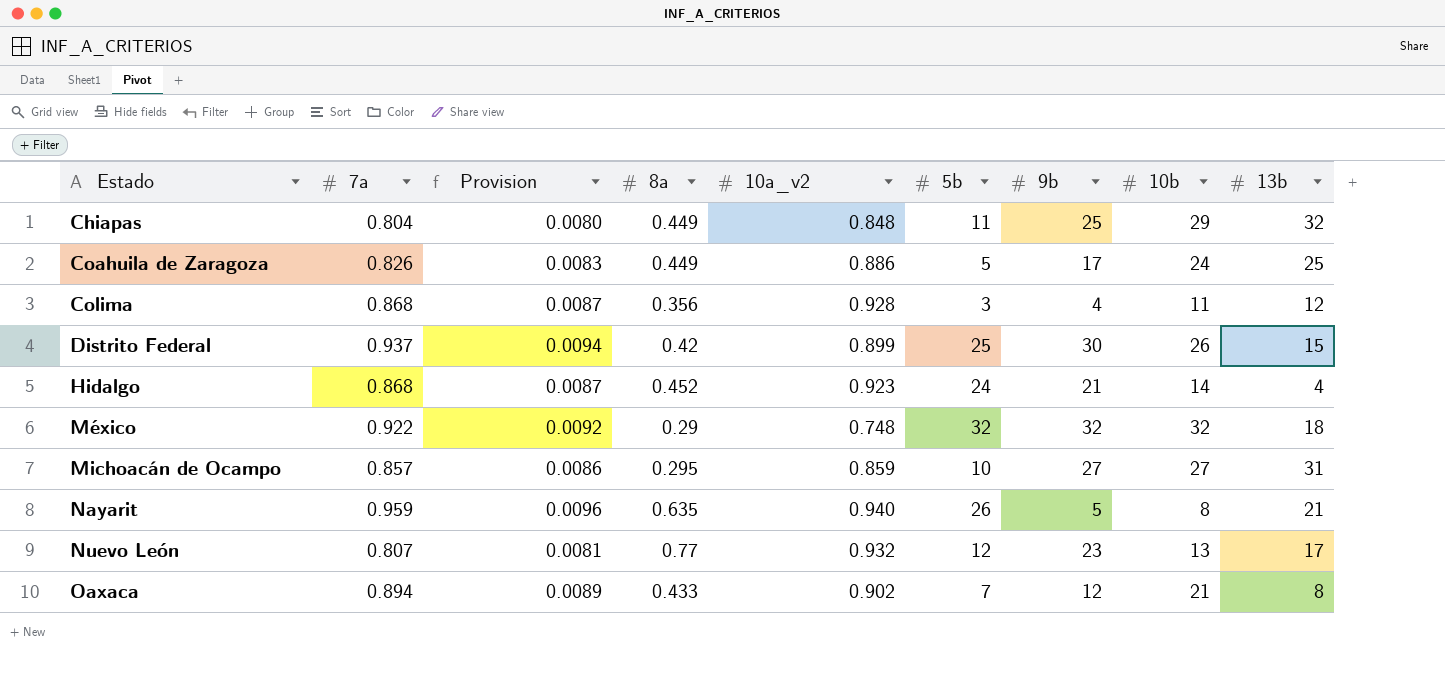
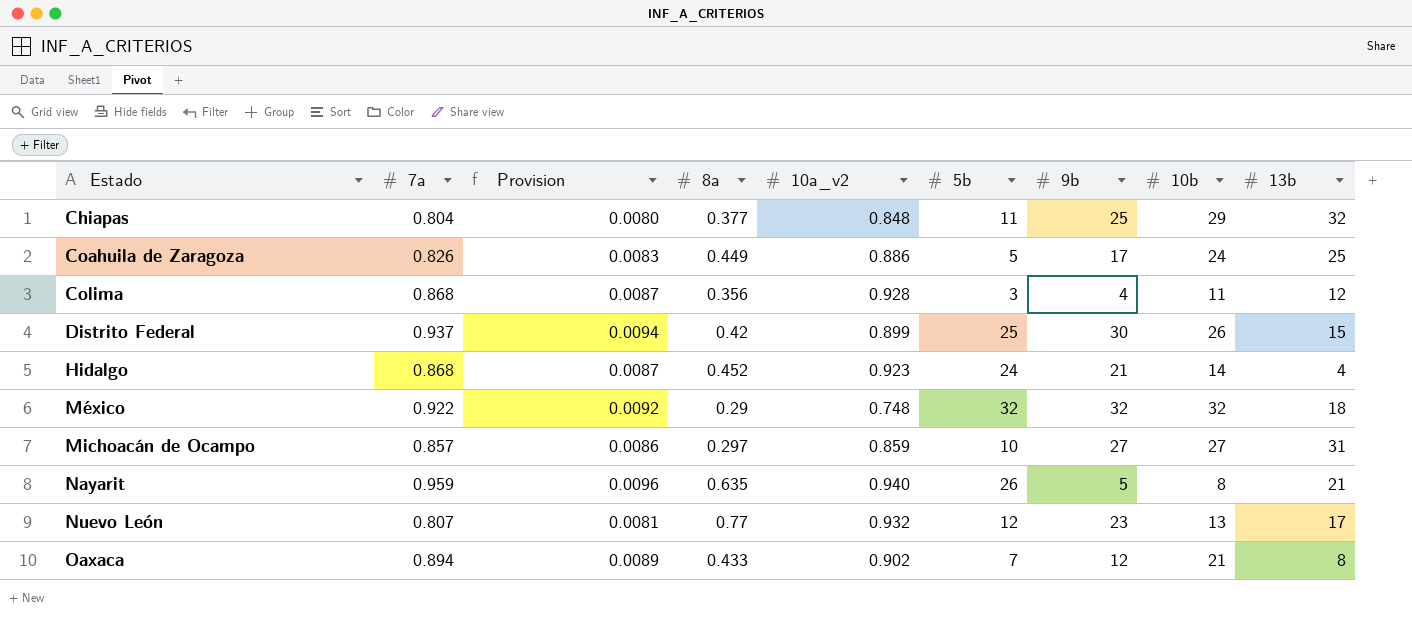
Chiapas | 8a: 0.449 -> 0.377
Michoacán de Ocampo | 8a: 0.295 -> 0.297

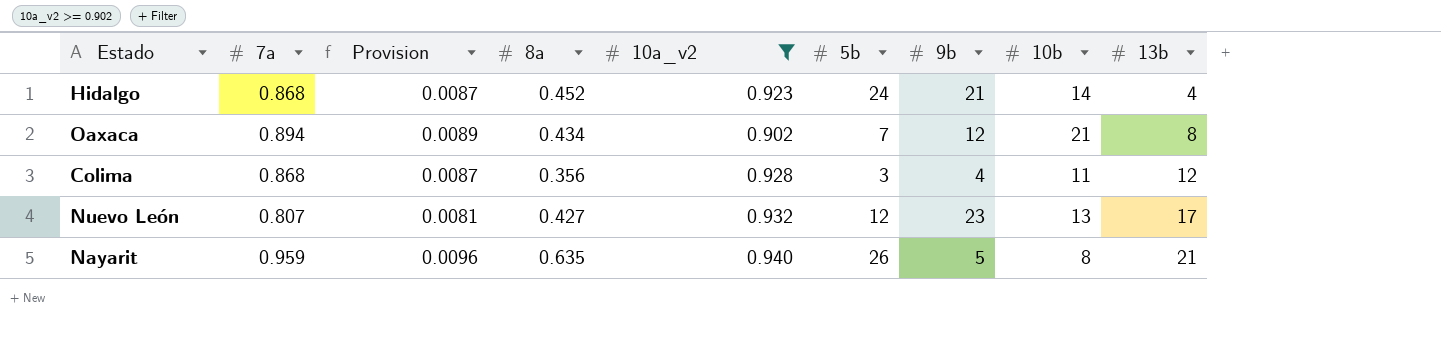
filter: none -> 10a_v2 >= 0.902
row order: Estado ascending -> 13b ascending
Oaxaca | 8a: 0.433 -> 0.434
Nuevo León | 8a: 0.77 -> 0.427

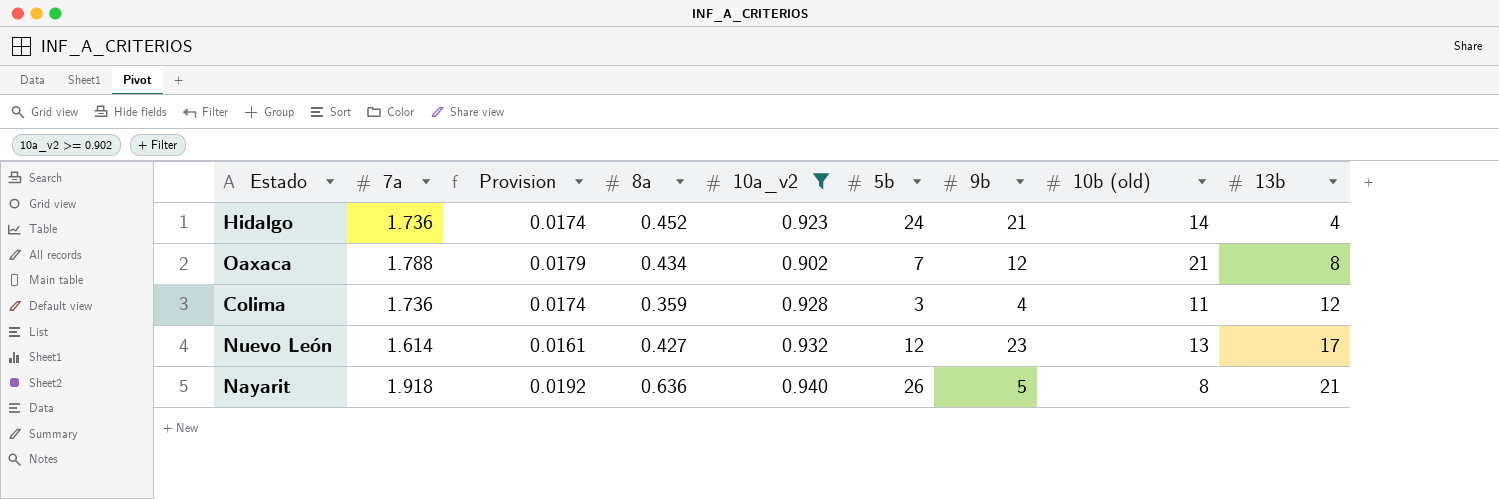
column name: 10b -> 10b (old)
Hidalgo | 7a: 0.868 -> 1.736
Hidalgo | Provision: 0.0087 -> 0.0174
Oaxaca | 7a: 0.894 -> 1.788
Oaxaca | Provision: 0.0089 -> 0.0179
Colima | 7a: 0.868 -> 1.736
Colima | Provision: 0.0087 -> 0.0174
Colima | 8a: 0.356 -> 0.359
Nuevo León | 7a: 0.807 -> 1.614
Nuevo León | Provision: 0.0081 -> 0.0161
Nayarit | 7a: 0.959 -> 1.918
Nayarit | Provision: 0.0096 -> 0.0192
Nayarit | 8a: 0.635 -> 0.636

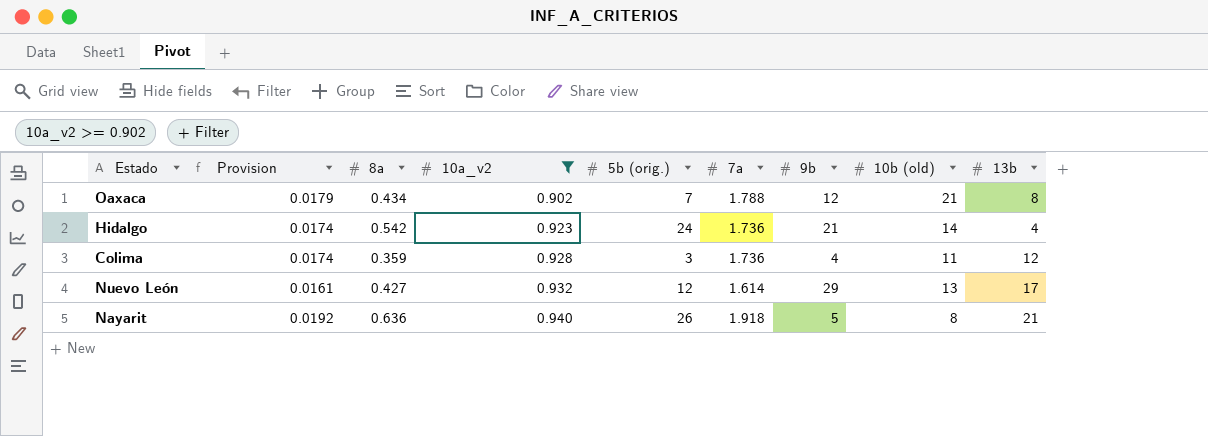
row order: 13b ascending -> 10a_v2 ascending
column name: 5b -> 5b (orig.)
column 7a | position: 2 -> 6
Hidalgo | 8a: 0.452 -> 0.542
Nuevo León | 9b: 23 -> 29

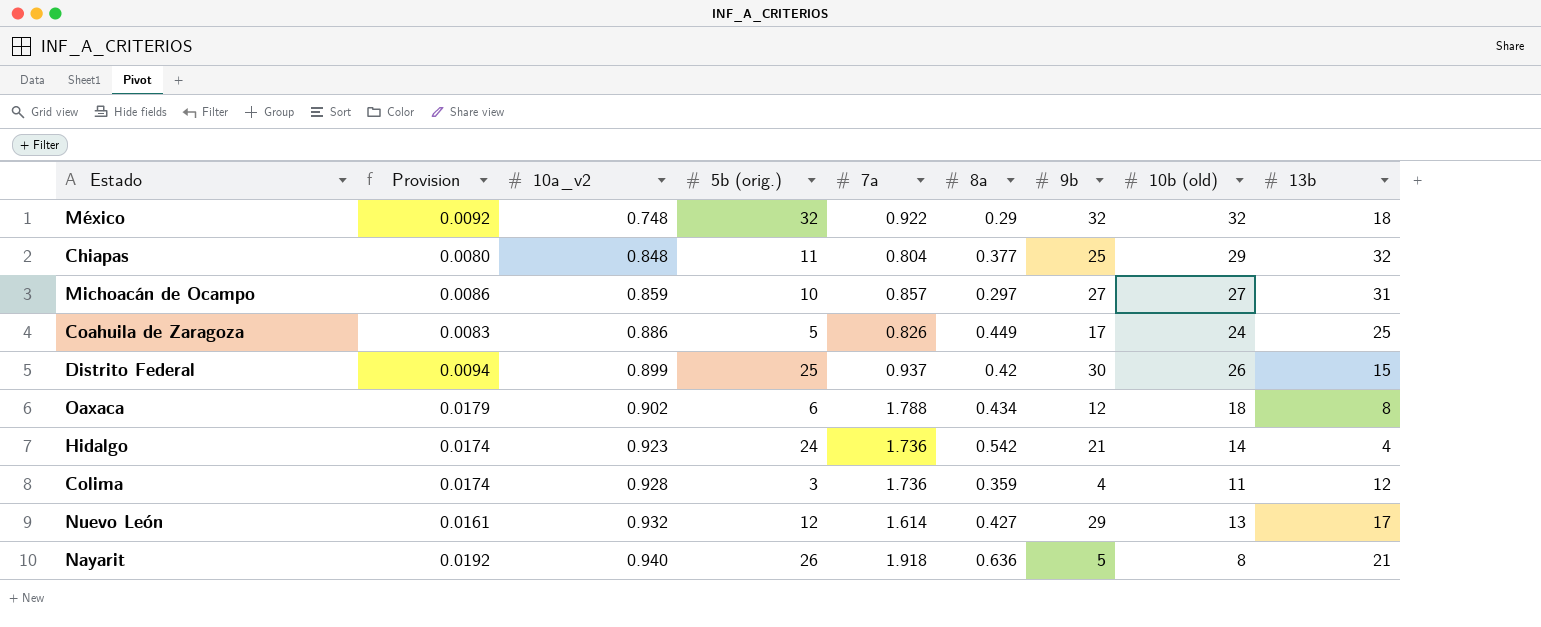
filter: 10a_v2 >= 0.902 -> none
column 8a | position: 3 -> 6
Oaxaca | 5b (orig.): 7 -> 6
Oaxaca | 10b (old): 21 -> 18

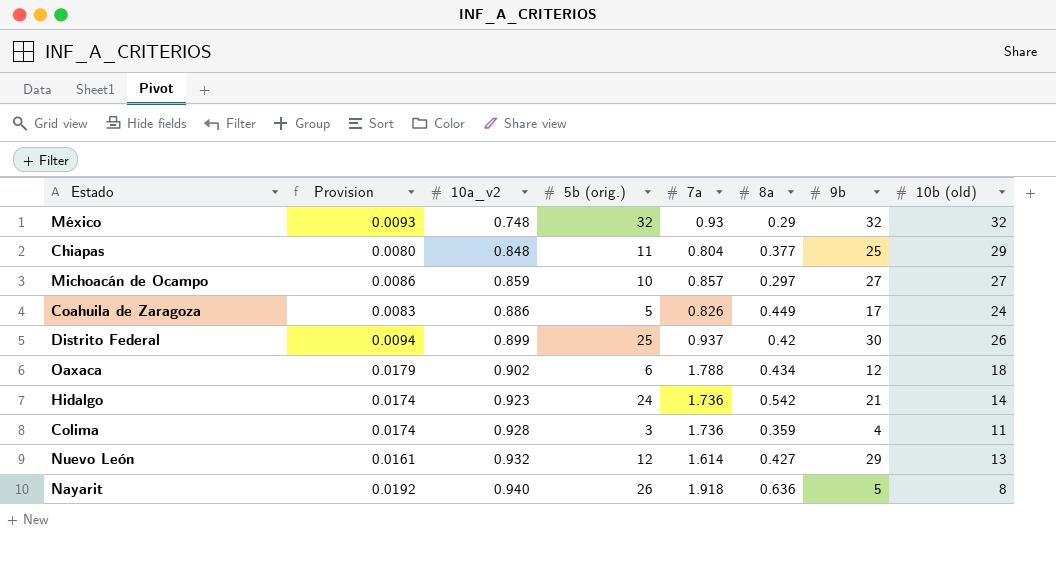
column 13b | position: 9 -> none
México | Provision: 0.0092 -> 0.0093
México | 7a: 0.922 -> 0.93

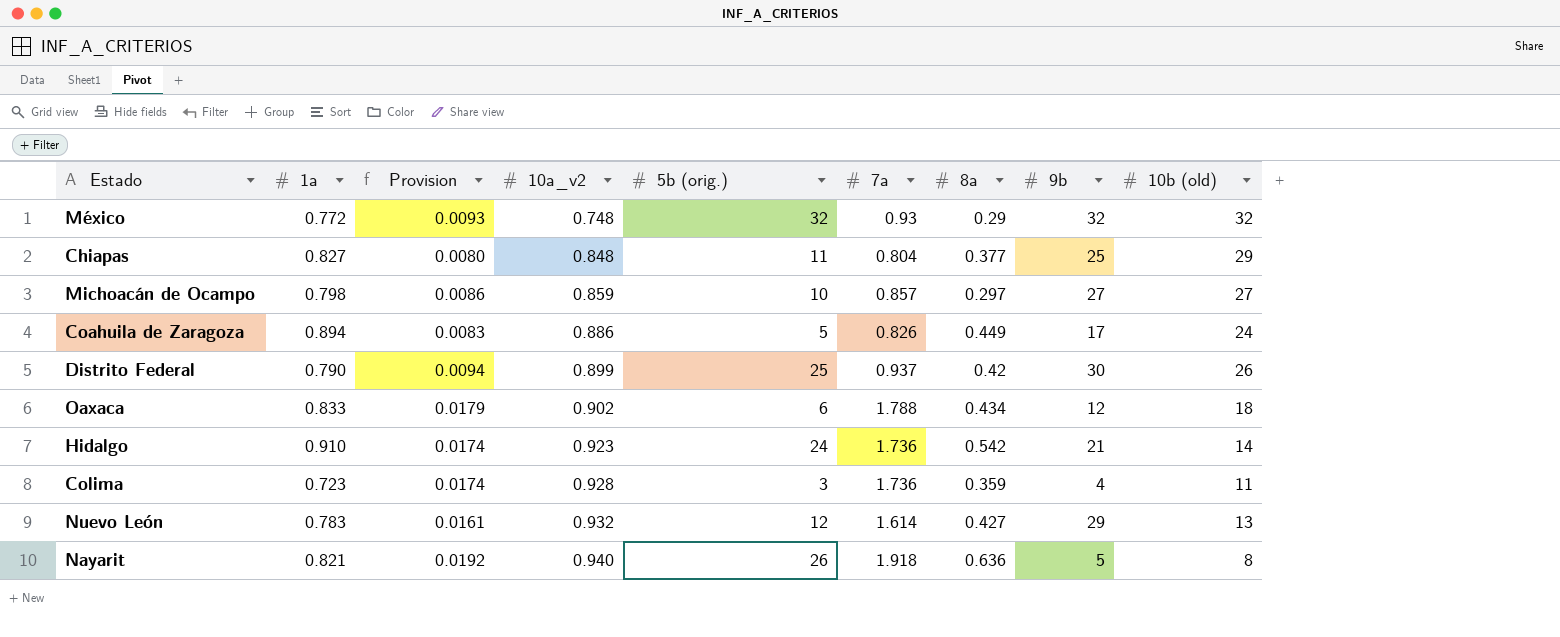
column 1a | position: none -> 2

